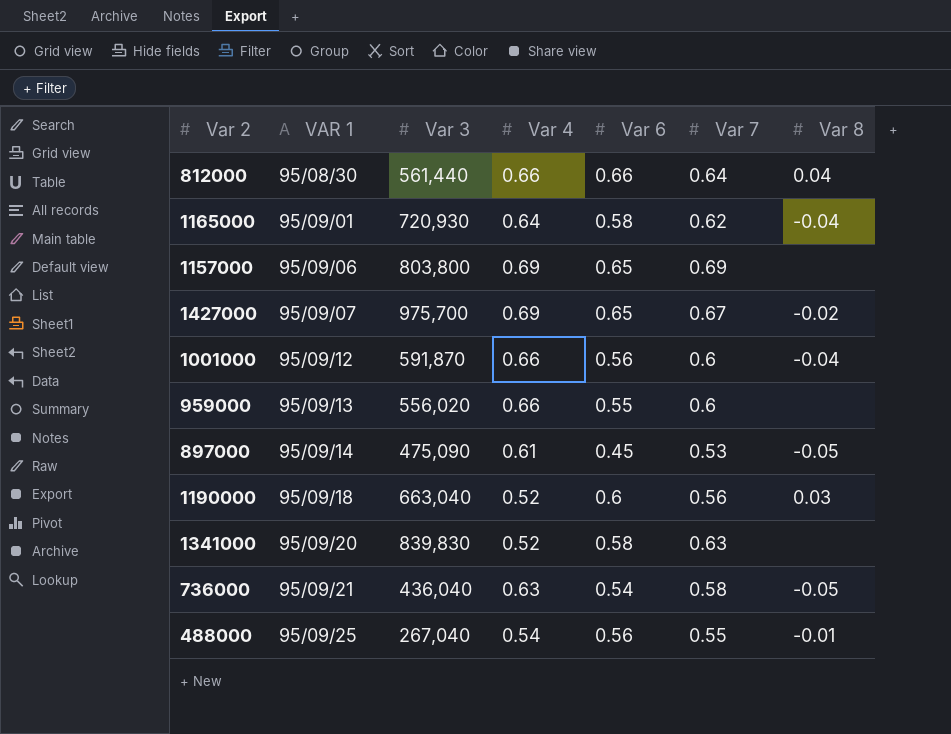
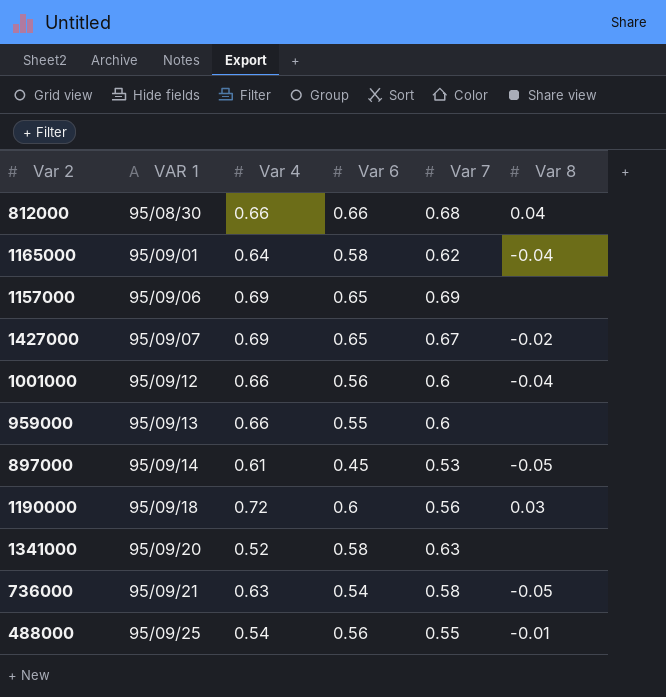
column Var 3 | position: 3 -> none
812000 | Var 7: 0.64 -> 0.68
1190000 | Var 4: 0.52 -> 0.72

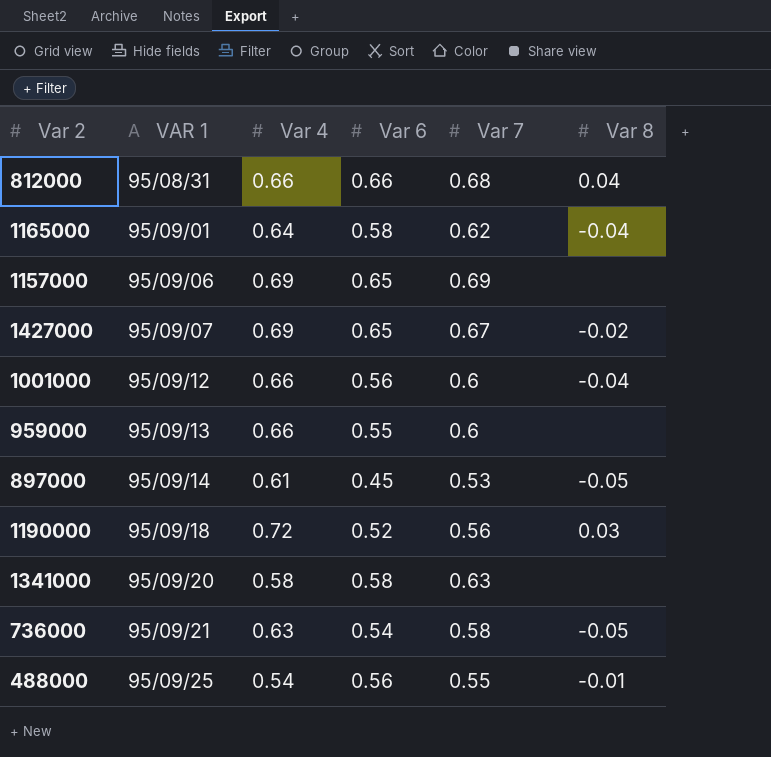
812000 | VAR 1: 95/08/30 -> 95/08/31
1190000 | Var 6: 0.6 -> 0.52
1341000 | Var 4: 0.52 -> 0.58

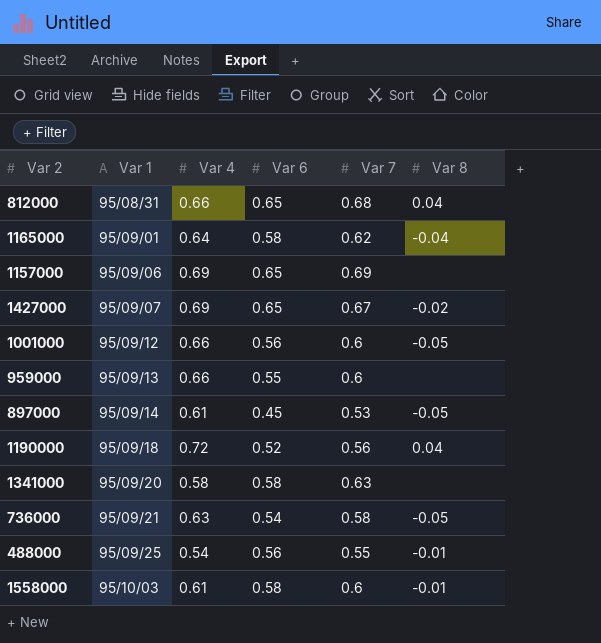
column name: VAR 1 -> Var 1
812000 | Var 6: 0.66 -> 0.65
1001000 | Var 8: -0.04 -> -0.05
1190000 | Var 8: 0.03 -> 0.04
row 1558000: none -> 95/10/03 | 0.61 | 0.58 | 0.6 | -0.01

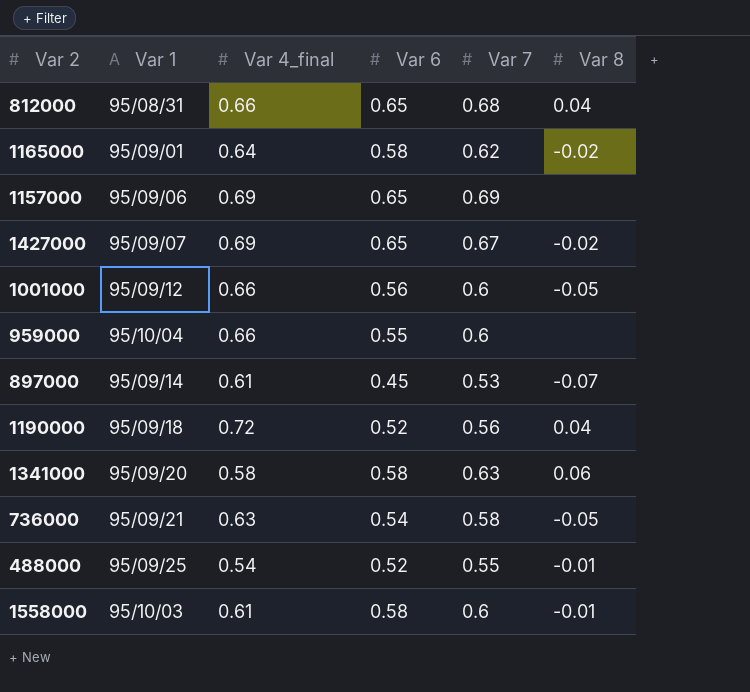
column name: Var 4 -> Var 4_final
1165000 | Var 8: -0.04 -> -0.02
959000 | Var 1: 95/09/13 -> 95/10/04
897000 | Var 8: -0.05 -> -0.07
1341000 | Var 8: none -> 0.06
488000 | Var 6: 0.56 -> 0.52

